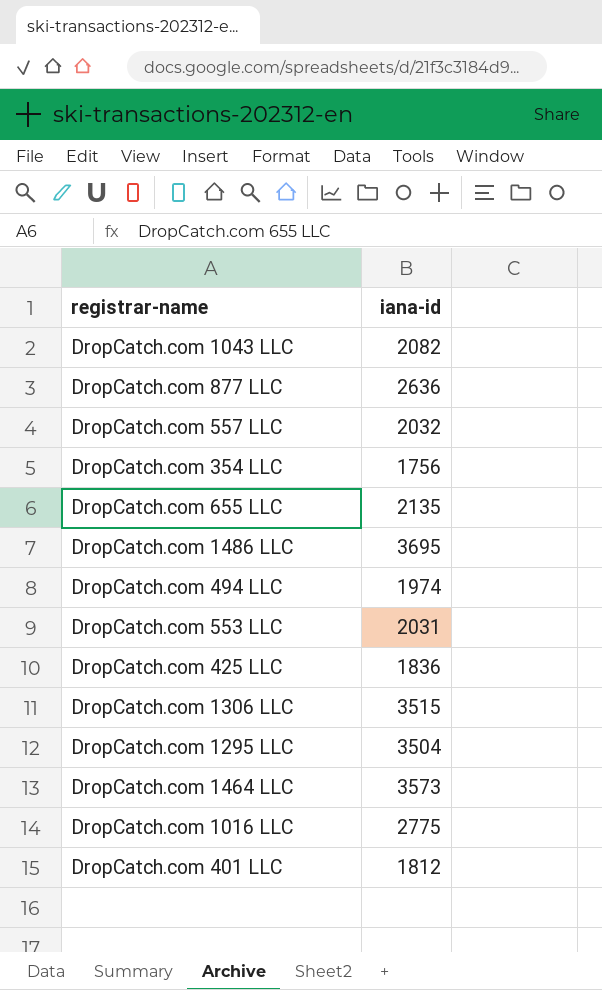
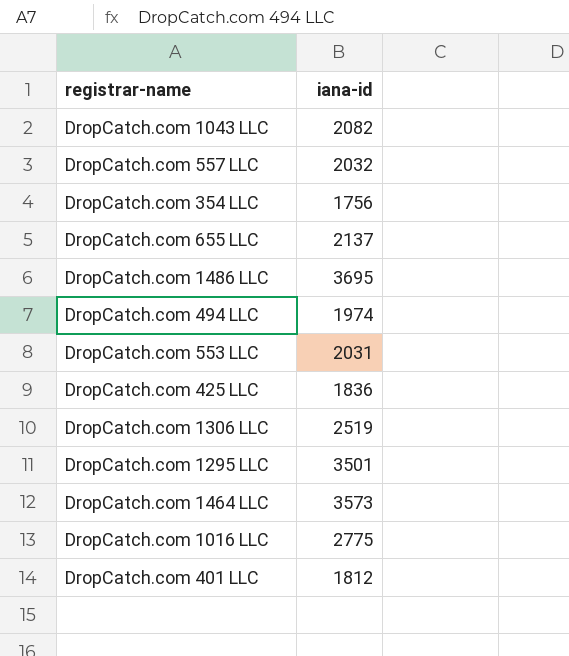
row DropCatch.com 877 LLC: 2636 -> none
DropCatch.com 655 LLC | iana-id: 2135 -> 2137
DropCatch.com 1306 LLC | iana-id: 3515 -> 2519
DropCatch.com 1295 LLC | iana-id: 3504 -> 3501

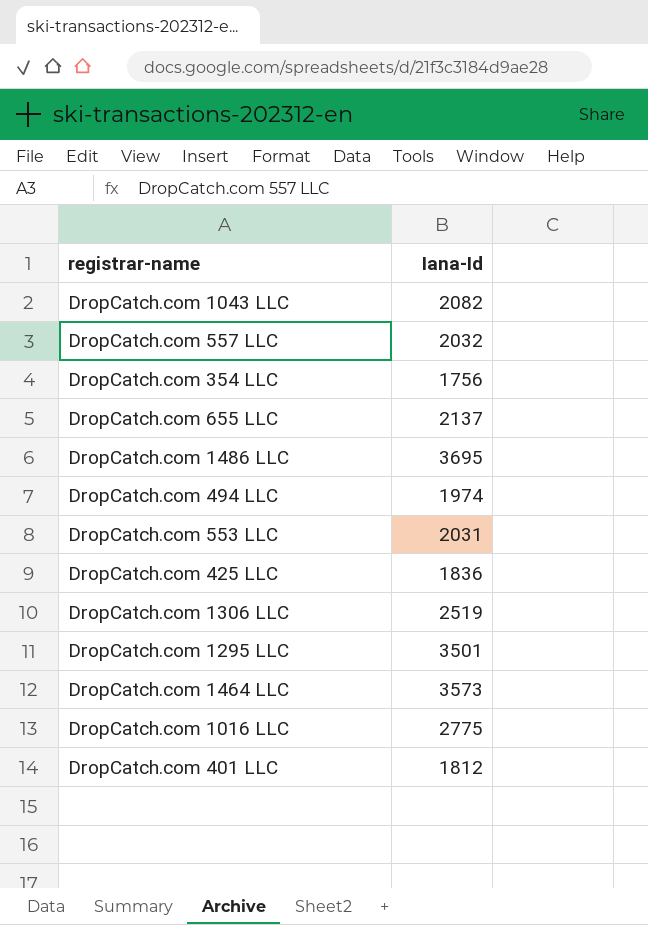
column name: iana-id -> Iana-Id

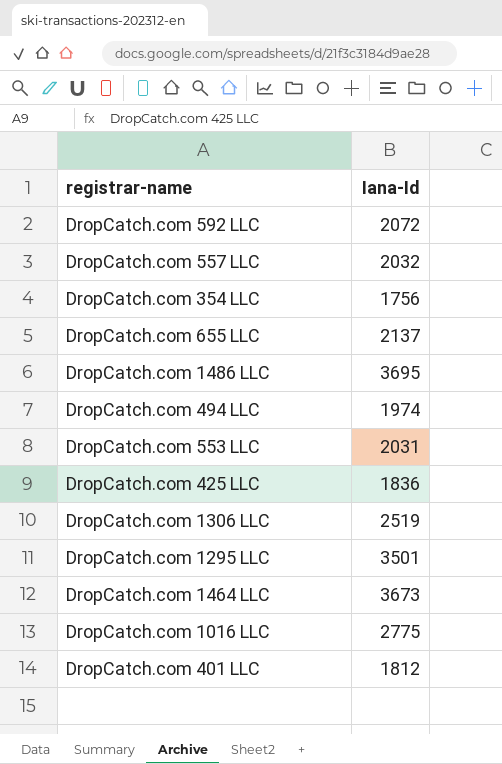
row DropCatch.com 1043 LLC: 2082 -> none
row DropCatch.com 592 LLC: none -> 2072
DropCatch.com 1464 LLC | Iana-Id: 3573 -> 3673

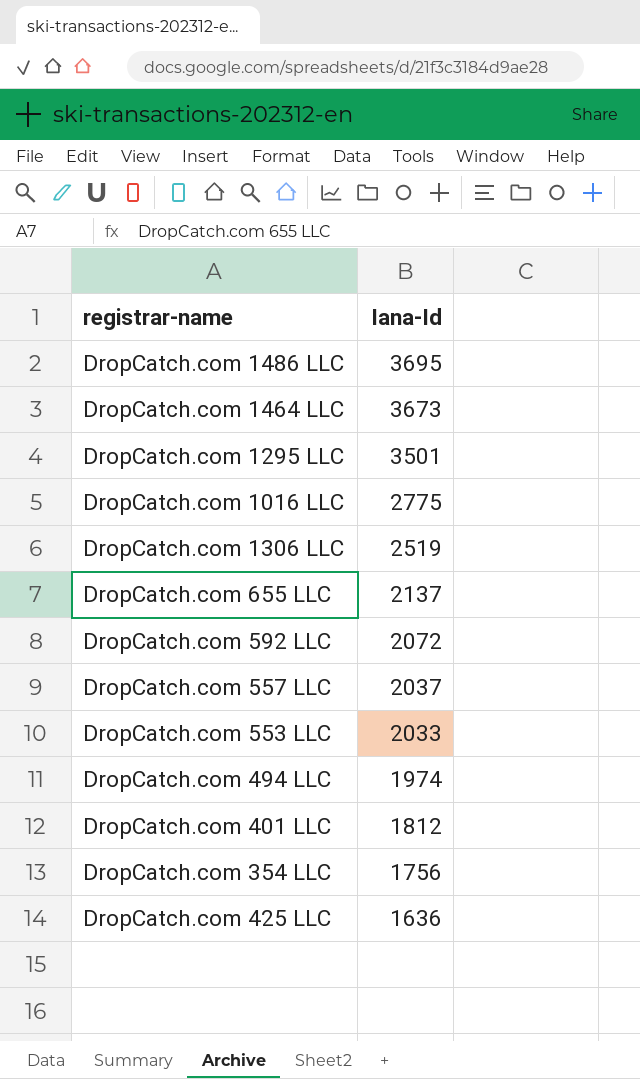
row order: none -> Iana-Id descending
DropCatch.com 557 LLC | Iana-Id: 2032 -> 2037
DropCatch.com 553 LLC | Iana-Id: 2031 -> 2033
DropCatch.com 425 LLC | Iana-Id: 1836 -> 1636

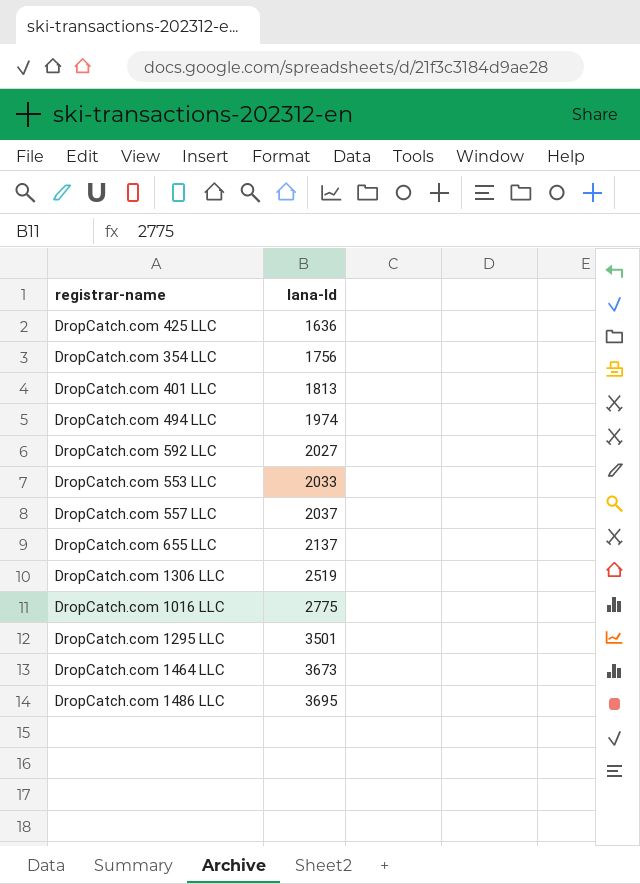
row order: Iana-Id descending -> Iana-Id ascending
DropCatch.com 401 LLC | Iana-Id: 1812 -> 1813
DropCatch.com 592 LLC | Iana-Id: 2072 -> 2027

